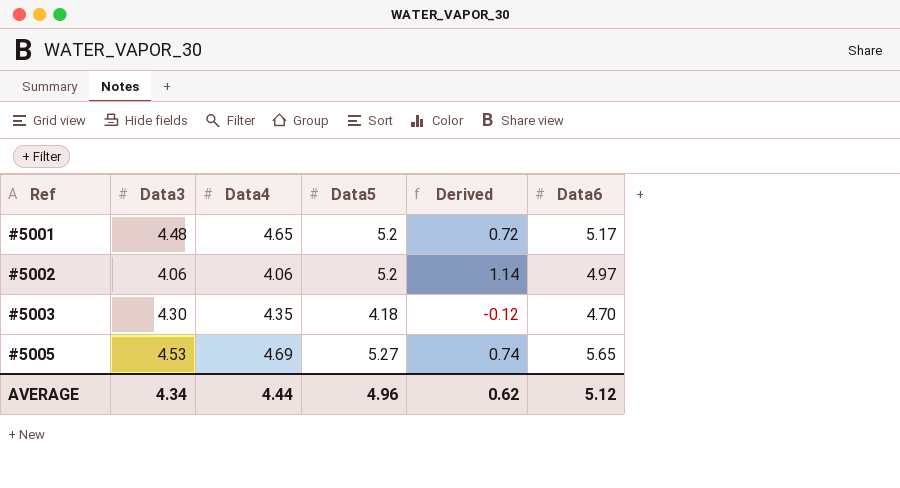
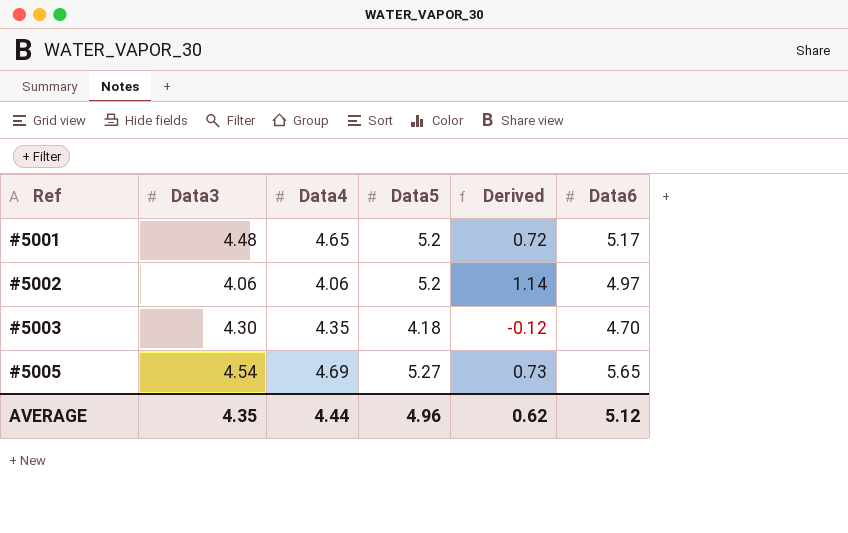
#5005 | Data3: 4.53 -> 4.54
#5005 | Derived: 0.74 -> 0.73
AVERAGE | Data3: 4.34 -> 4.35

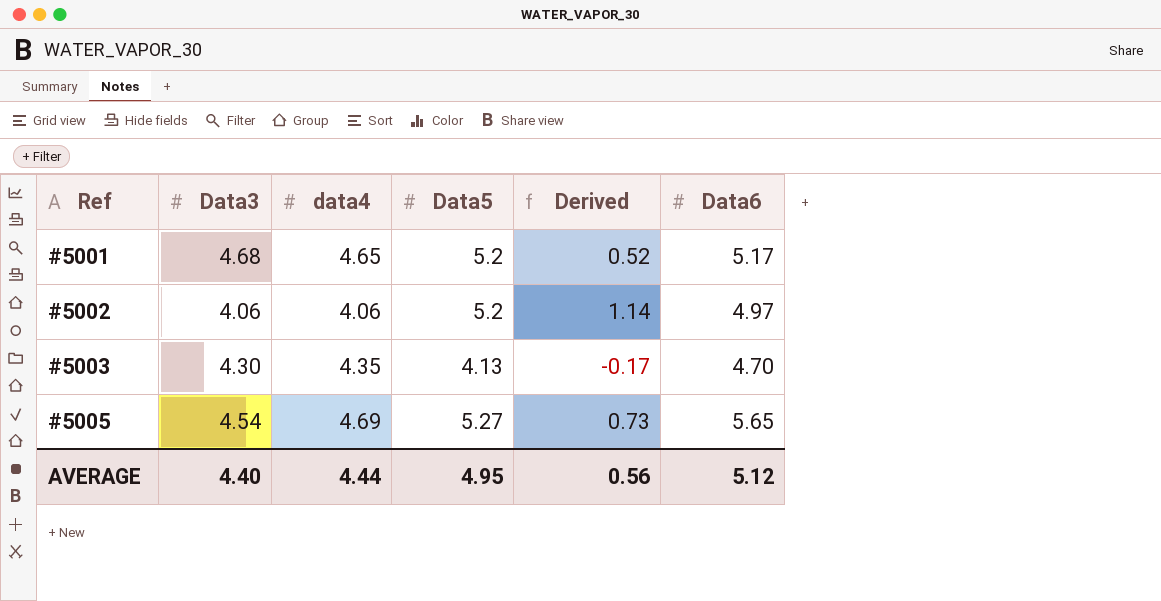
column name: Data4 -> data4
#5001 | Data3: 4.48 -> 4.68
#5001 | Derived: 0.72 -> 0.52
#5003 | Data5: 4.18 -> 4.13
#5003 | Derived: -0.12 -> -0.17
AVERAGE | Data3: 4.35 -> 4.40
AVERAGE | Data5: 4.96 -> 4.95
AVERAGE | Derived: 0.62 -> 0.56

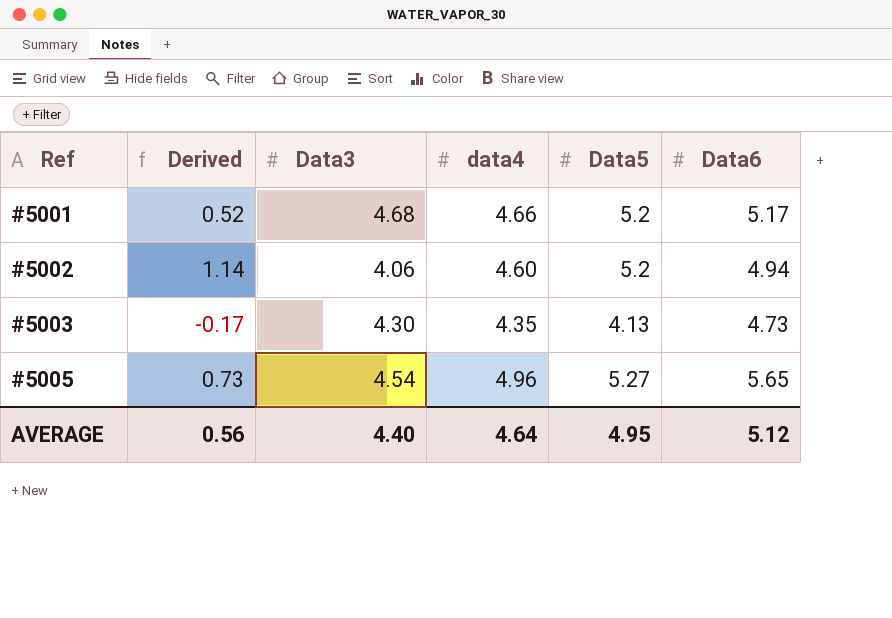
column Derived | position: 5 -> 2
#5001 | data4: 4.65 -> 4.66
#5002 | data4: 4.06 -> 4.60
#5002 | Data6: 4.97 -> 4.94
#5003 | Data6: 4.70 -> 4.73
#5005 | data4: 4.69 -> 4.96
AVERAGE | data4: 4.44 -> 4.64

